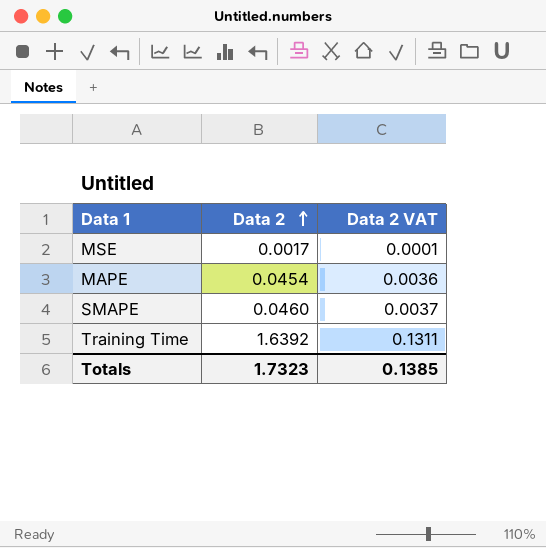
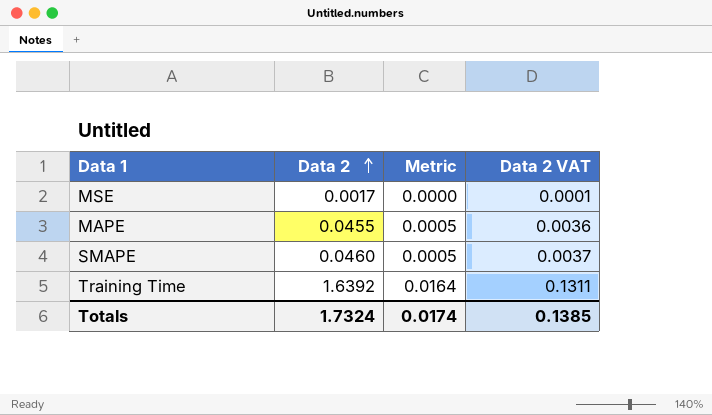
column Metric | formula: none -> [Data 2] * 0.01
MAPE | Data 2: 0.0454 -> 0.0455
Totals | Data 2: 1.7323 -> 1.7324

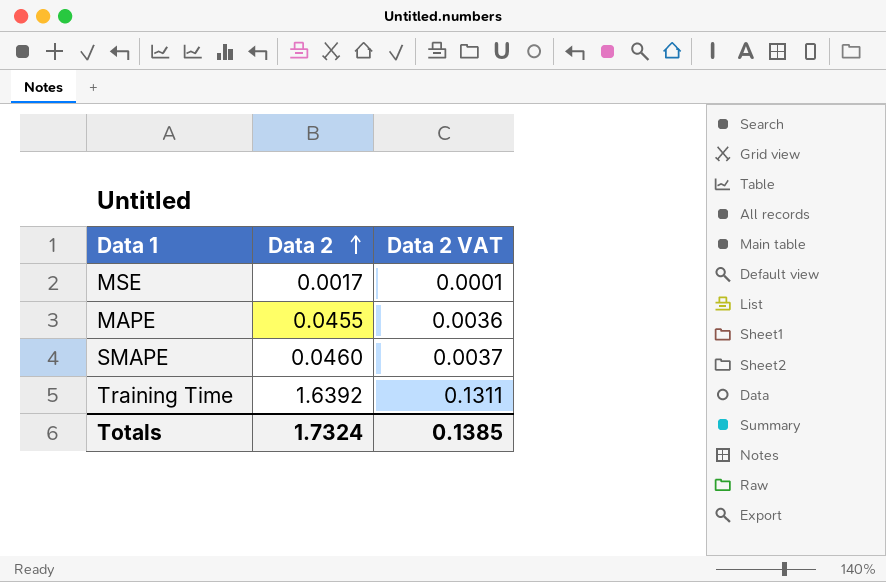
column Metric | formula: [Data 2] * 0.01 -> none

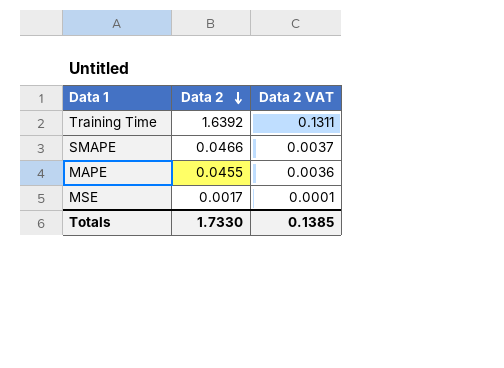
row order: Data 2 ascending -> Data 2 descending
SMAPE | Data 2: 0.0460 -> 0.0466
Totals | Data 2: 1.7324 -> 1.7330

